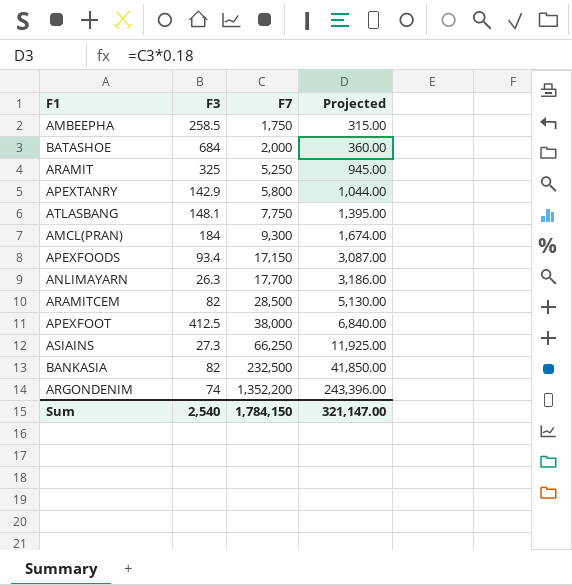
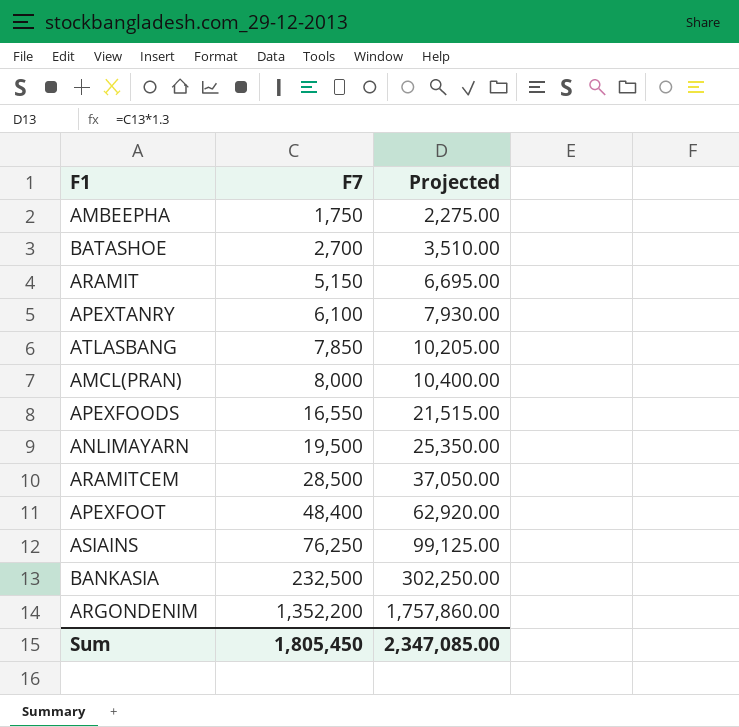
column F3 | position: 2 -> none
column Projected | formula: [F7] * 0.18 -> [F7] * 1.3
BATASHOE | F7: 2,000 -> 2,700
ARAMIT | F7: 5,250 -> 5,150
APEXTANRY | F7: 5,800 -> 6,100
ATLASBANG | F7: 7,750 -> 7,850
AMCL(PRAN) | F7: 9,300 -> 8,000
APEXFOODS | F7: 17,150 -> 16,550
ANLIMAYARN | F7: 17,700 -> 19,500
APEXFOOT | F7: 38,000 -> 48,400
ASIAINS | F7: 66,250 -> 76,250
Sum | F7: 1,784,150 -> 1,805,450
Sum | Projected: 321,147.00 -> 2,347,085.00

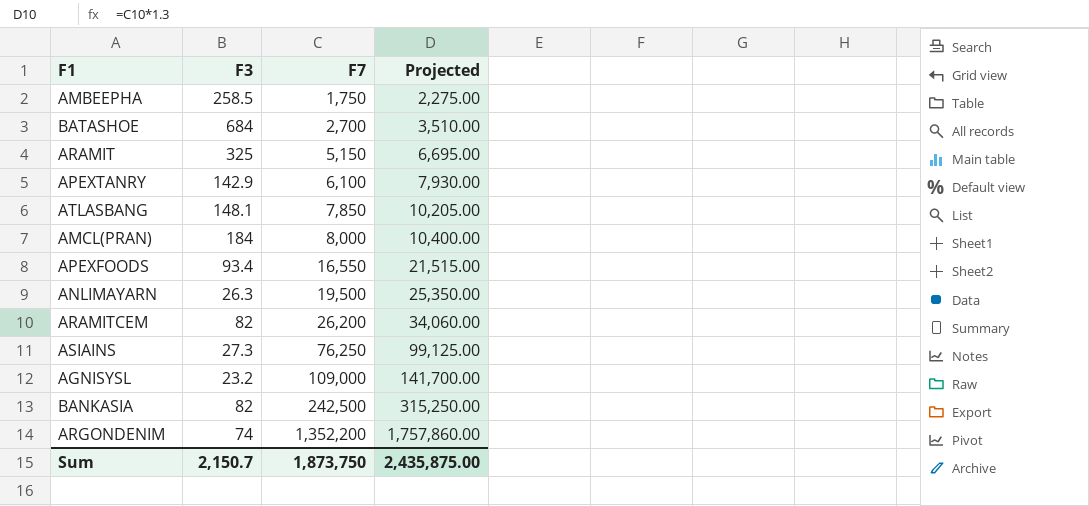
column F3 | position: none -> 2
row APEXFOOT: 48,400 | 62,920.00 -> none
ARAMITCEM | F7: 28,500 -> 26,200
ARAMITCEM | Projected: 37,050.00 -> 34,060.00
row AGNISYSL: none -> 23.2 | 109,000 | 141,700.00
BANKASIA | F7: 232,500 -> 242,500
BANKASIA | Projected: 302,250.00 -> 315,250.00
Sum | F7: 1,805,450 -> 1,873,750
Sum | Projected: 2,347,085.00 -> 2,435,875.00

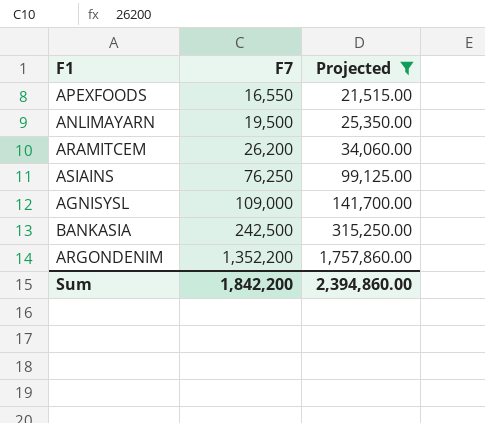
filter: none -> Projected >= 21,515.00
column F3 | position: 2 -> none
Sum | F7: 1,873,750 -> 1,842,200
Sum | Projected: 2,435,875.00 -> 2,394,860.00

